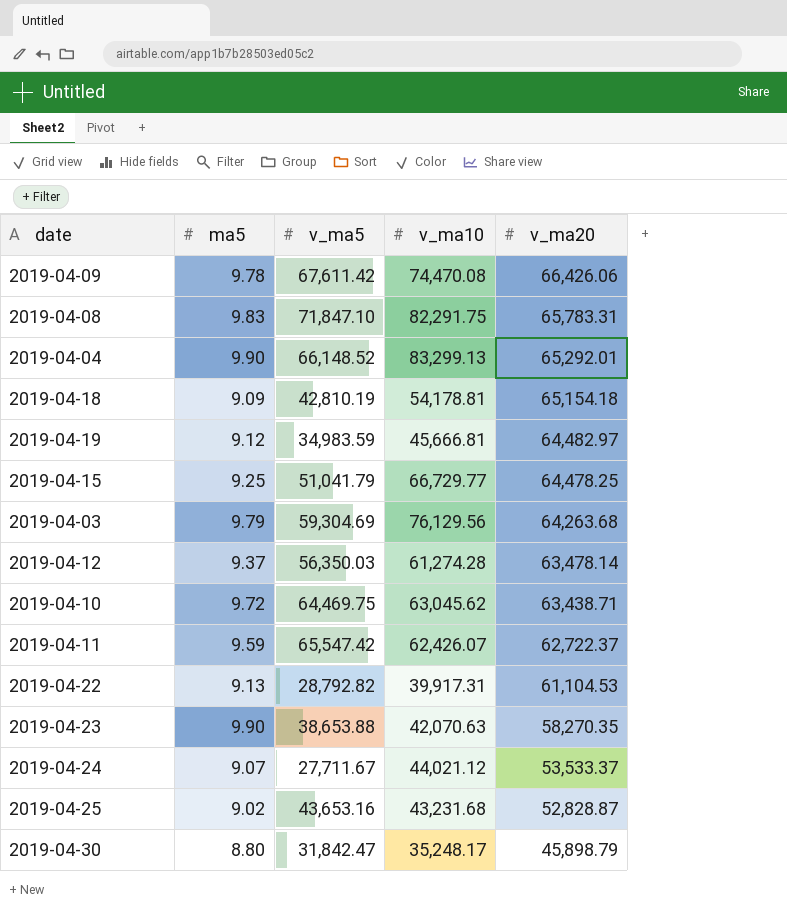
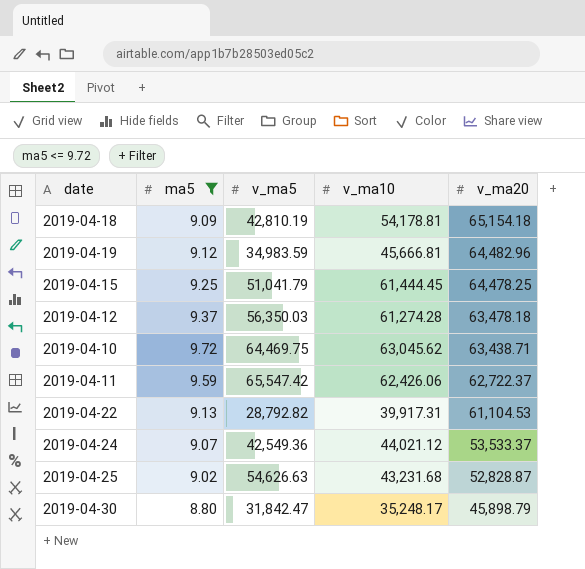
filter: none -> ma5 <= 9.72
2019-04-19 | v_ma20: 64,482.97 -> 64,482.96
2019-04-15 | v_ma10: 66,729.77 -> 61,444.45
2019-04-12 | v_ma20: 63,478.14 -> 63,478.18
2019-04-11 | v_ma10: 62,426.07 -> 62,426.06
2019-04-24 | v_ma5: 27,711.67 -> 42,549.36
2019-04-25 | v_ma5: 43,653.16 -> 54,626.63

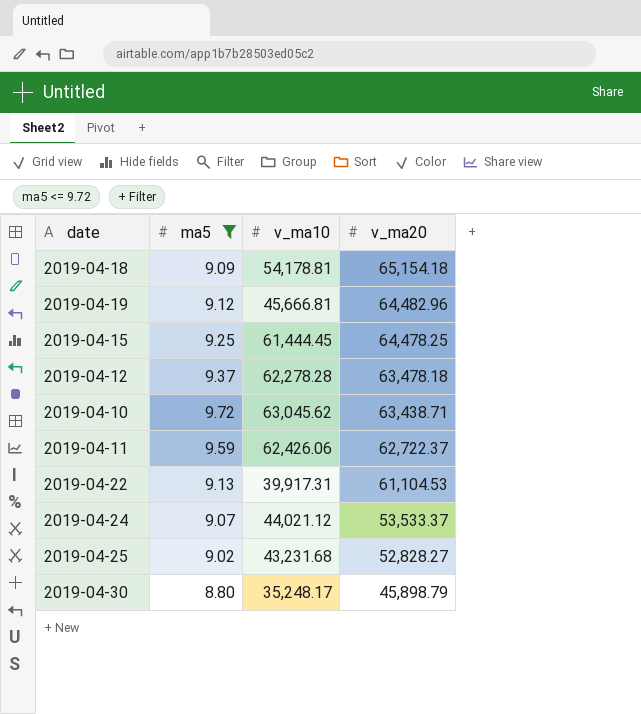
column v_ma5 | position: 3 -> none
2019-04-12 | v_ma10: 61,274.28 -> 62,278.28
2019-04-25 | v_ma20: 52,828.87 -> 52,828.27

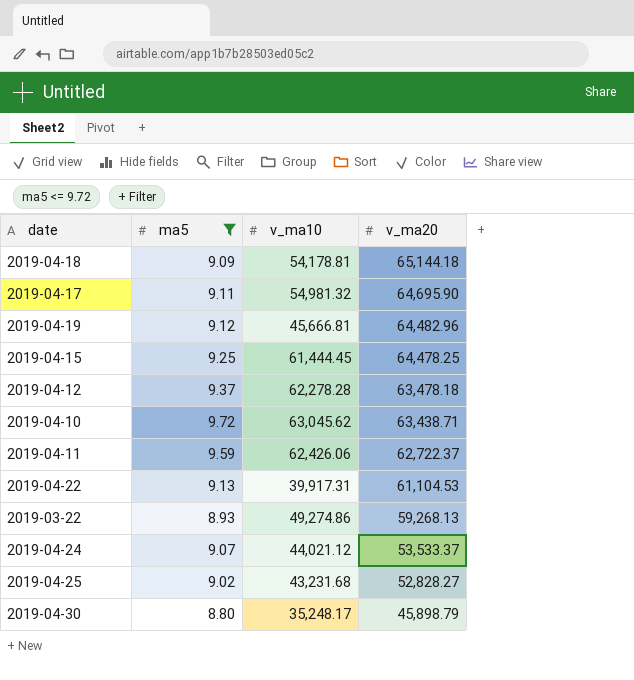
2019-04-18 | v_ma20: 65,154.18 -> 65,144.18
row 2019-04-17: none -> 9.11 | 54,981.32 | 64,695.90
row 2019-03-22: none -> 8.93 | 49,274.86 | 59,268.13

